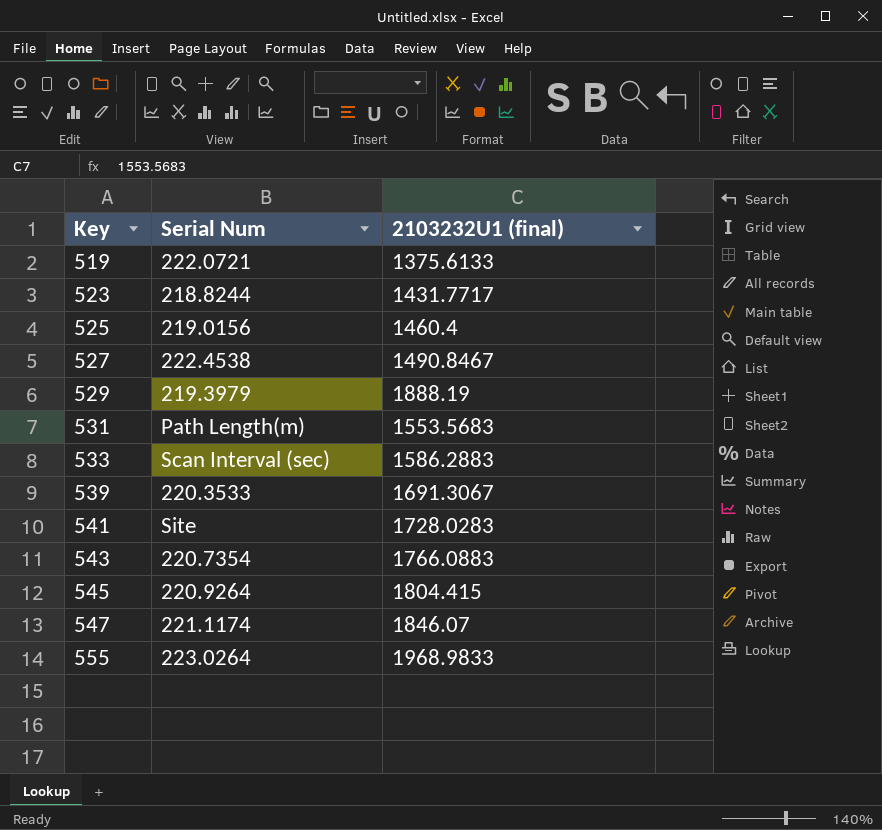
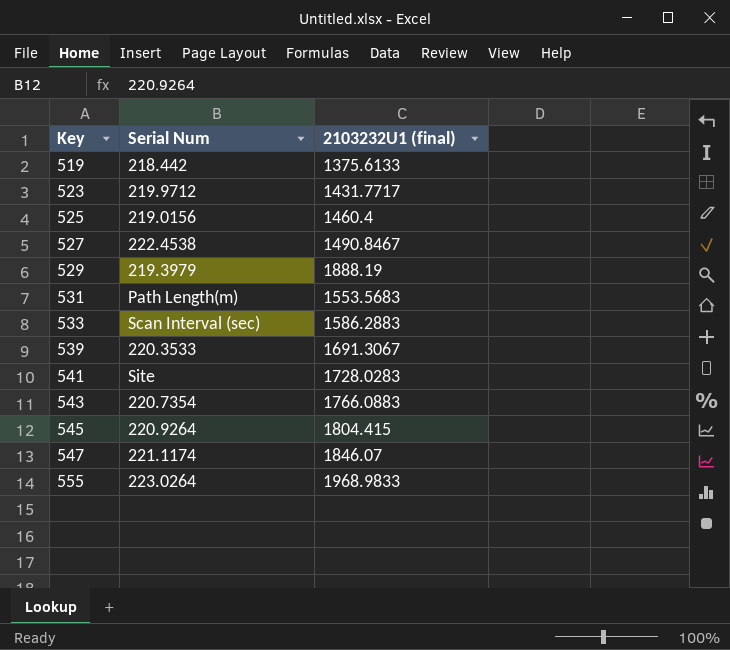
519 | Serial Num: 222.0721 -> 218.442
523 | Serial Num: 218.8244 -> 219.9712

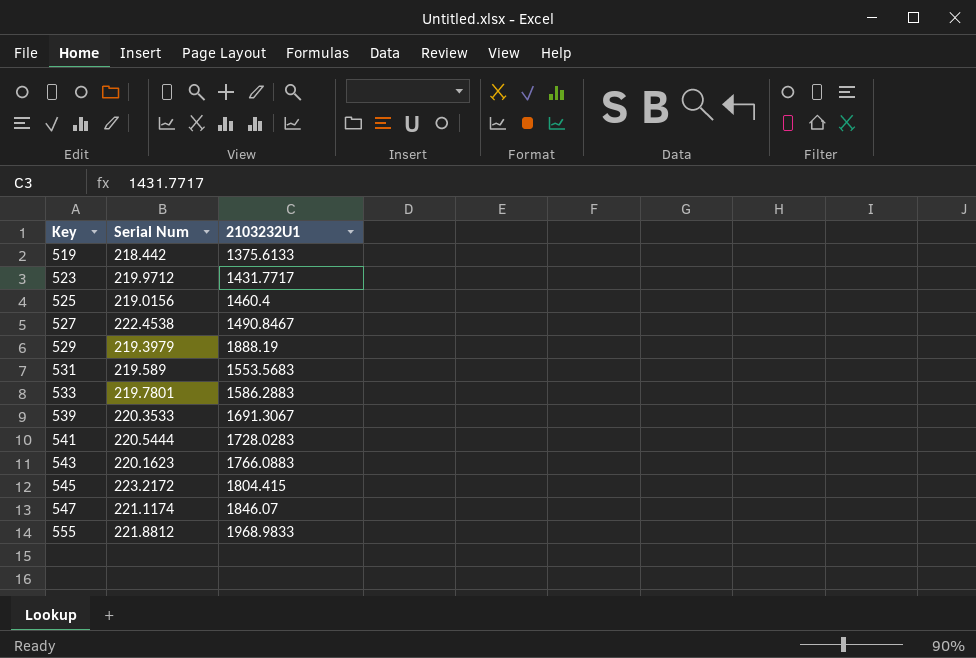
column name: 2103232U1 (final) -> 2103232U1
531 | Serial Num: Path Length(m) -> 219.589
533 | Serial Num: Scan Interval (sec) -> 219.7801
541 | Serial Num: Site -> 220.5444
543 | Serial Num: 220.7354 -> 220.1623
545 | Serial Num: 220.9264 -> 223.2172
555 | Serial Num: 223.0264 -> 221.8812

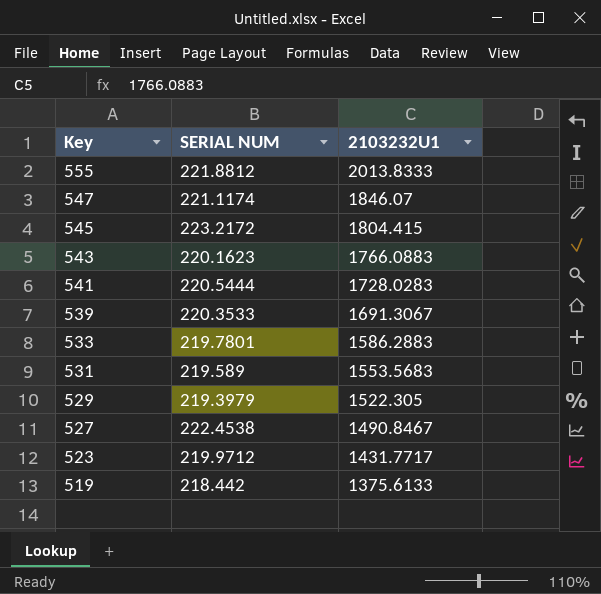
row order: Key ascending -> Key descending
column name: Serial Num -> SERIAL NUM
row 525: 219.0156 | 1460.4 -> none
555 | 2103232U1: 1968.9833 -> 2013.8333
529 | 2103232U1: 1888.19 -> 1522.305

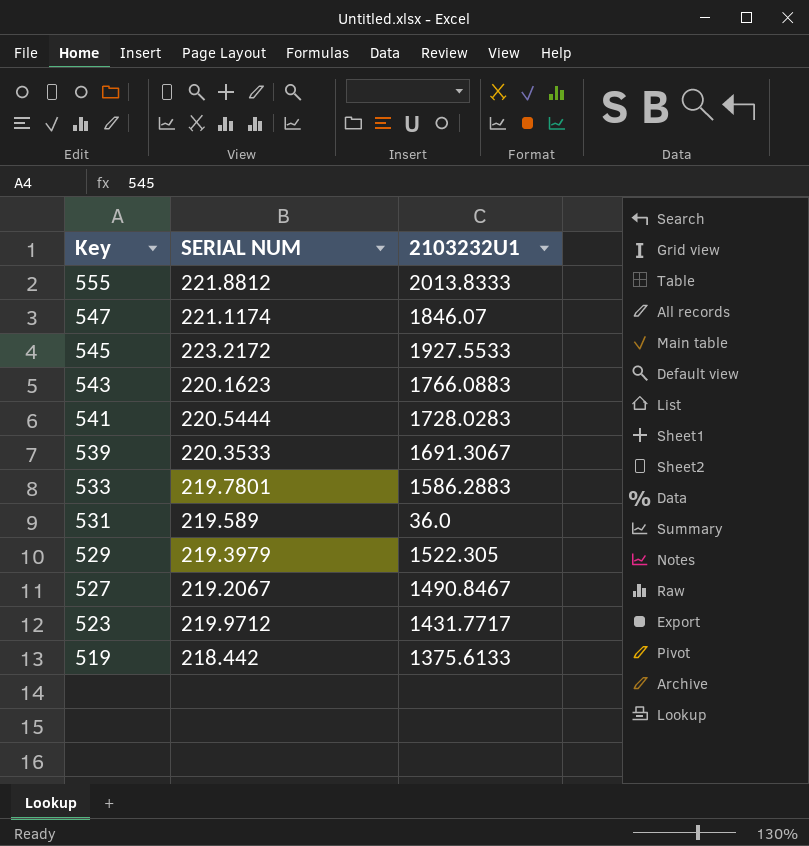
545 | 2103232U1: 1804.415 -> 1927.5533
531 | 2103232U1: 1553.5683 -> 36.0
527 | SERIAL NUM: 222.4538 -> 219.2067

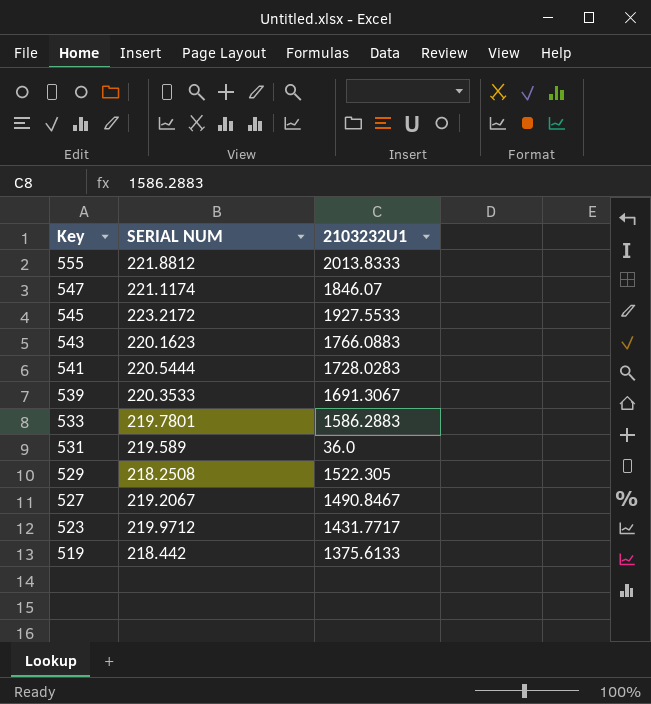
529 | SERIAL NUM: 219.3979 -> 218.2508

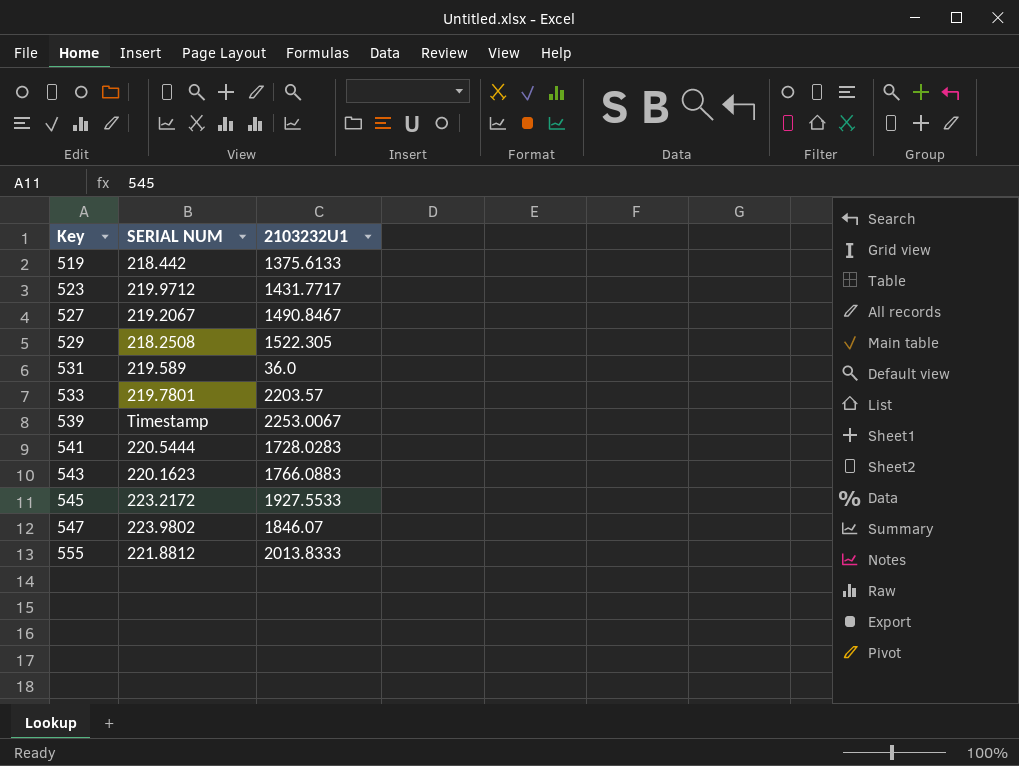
row order: Key descending -> Key ascending
533 | 2103232U1: 1586.2883 -> 2203.57
539 | SERIAL NUM: 220.3533 -> Timestamp
539 | 2103232U1: 1691.3067 -> 2253.0067
547 | SERIAL NUM: 221.1174 -> 223.9802

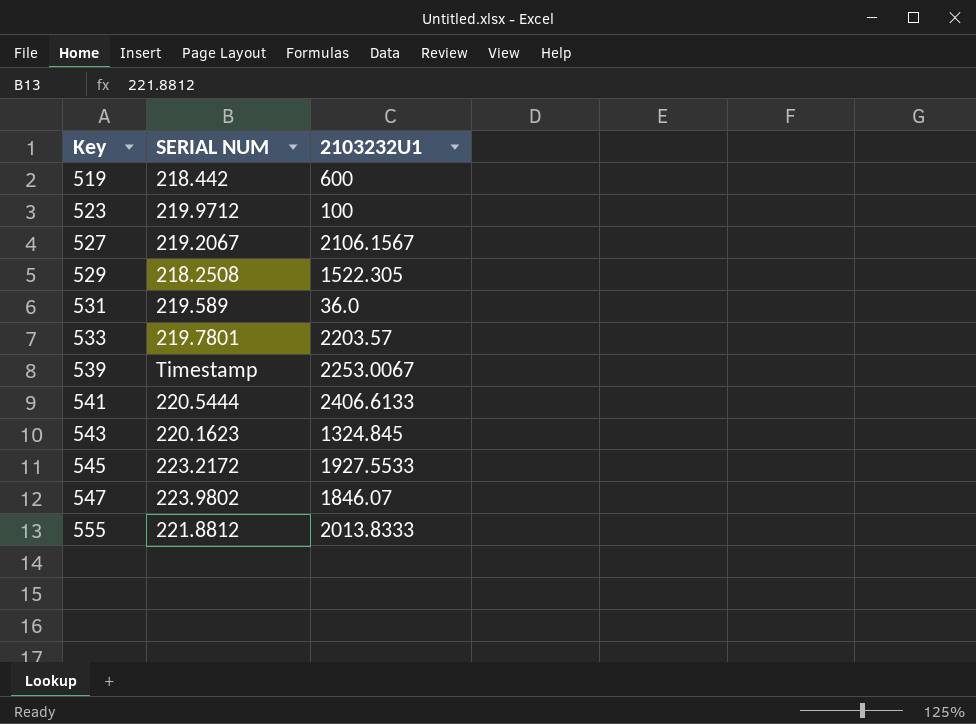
519 | 2103232U1: 1375.6133 -> 600
523 | 2103232U1: 1431.7717 -> 100
527 | 2103232U1: 1490.8467 -> 2106.1567
541 | 2103232U1: 1728.0283 -> 2406.6133
543 | 2103232U1: 1766.0883 -> 1324.845

